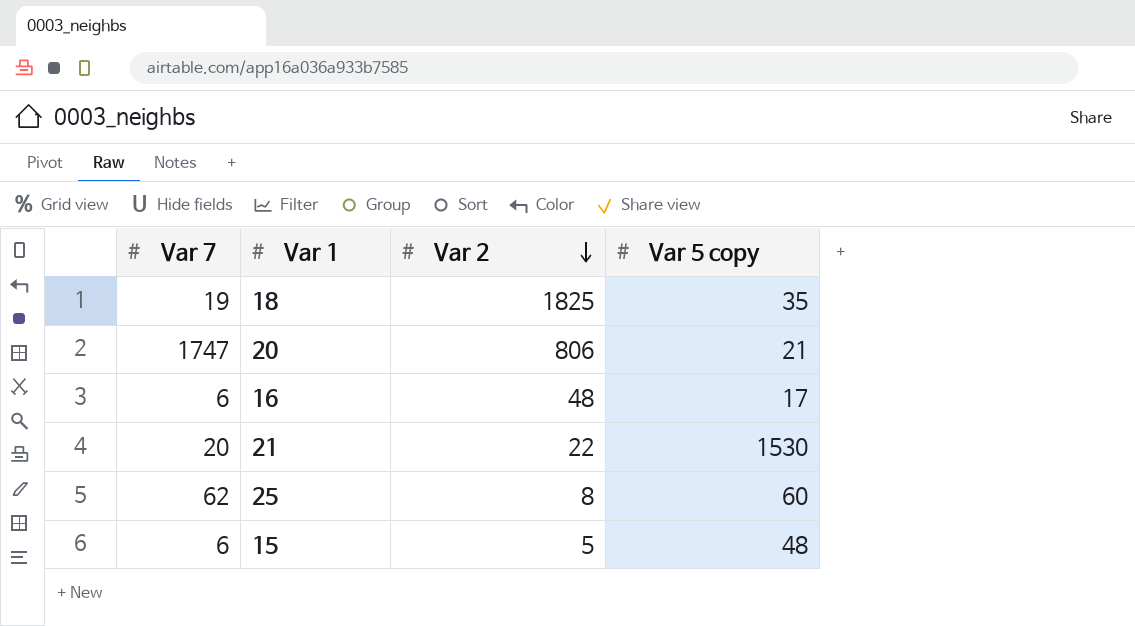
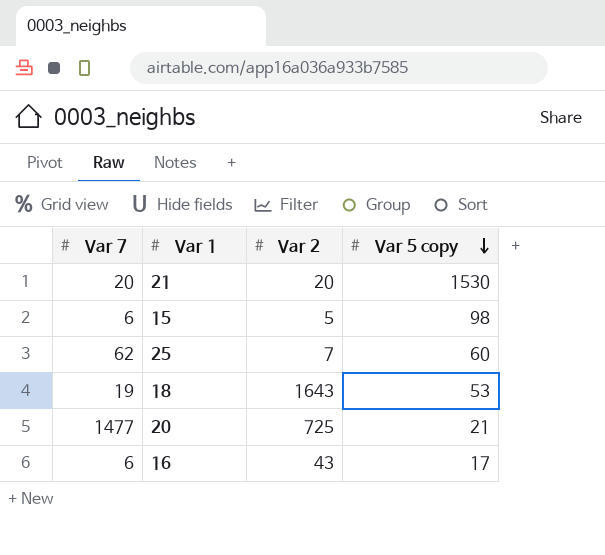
row order: Var 2 descending -> Var 5 copy descending
21 | Var 2: 22 -> 20
15 | Var 5 copy: 48 -> 98
25 | Var 2: 8 -> 7
18 | Var 2: 1825 -> 1643
18 | Var 5 copy: 35 -> 53
20 | Var 7: 1747 -> 1477
20 | Var 2: 806 -> 725
16 | Var 2: 48 -> 43

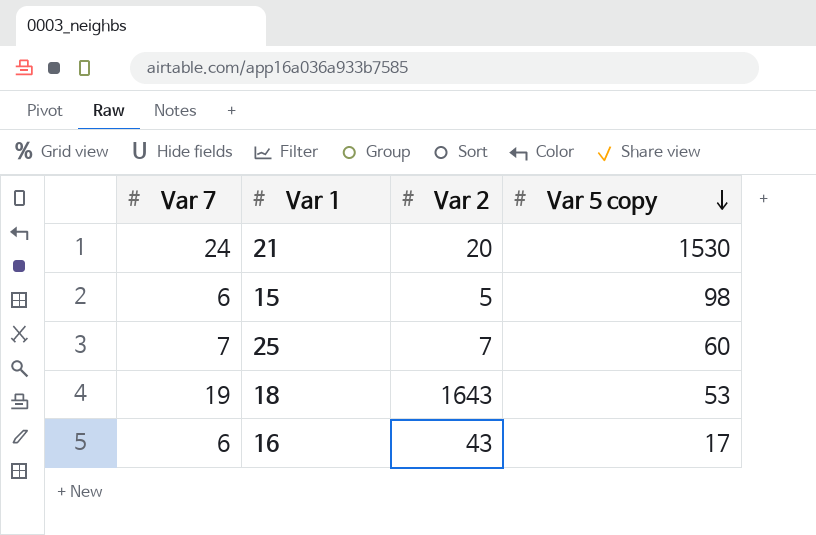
row 20: 1477 | 725 | 21 -> none
21 | Var 7: 20 -> 24
25 | Var 7: 62 -> 7

